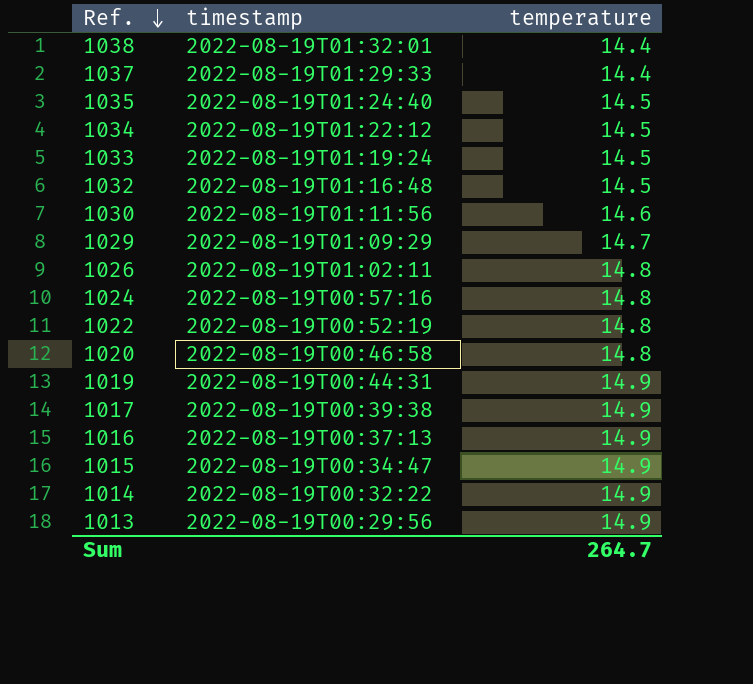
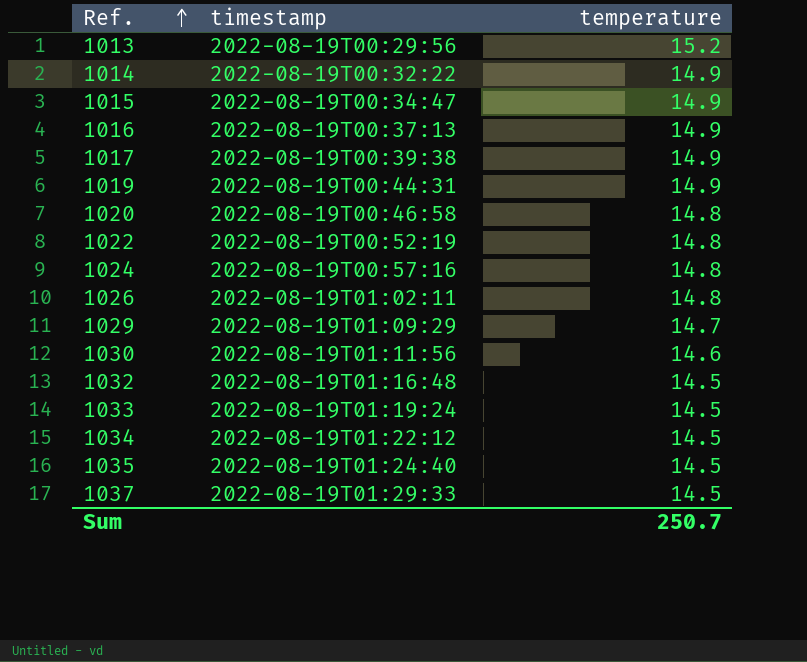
row order: Ref. descending -> Ref. ascending
row 1038: 2022-08-19T01:32:01 | 14.4 -> none
1013 | temperature: 14.9 -> 15.2
1037 | temperature: 14.4 -> 14.5
Sum | temperature: 264.7 -> 250.7

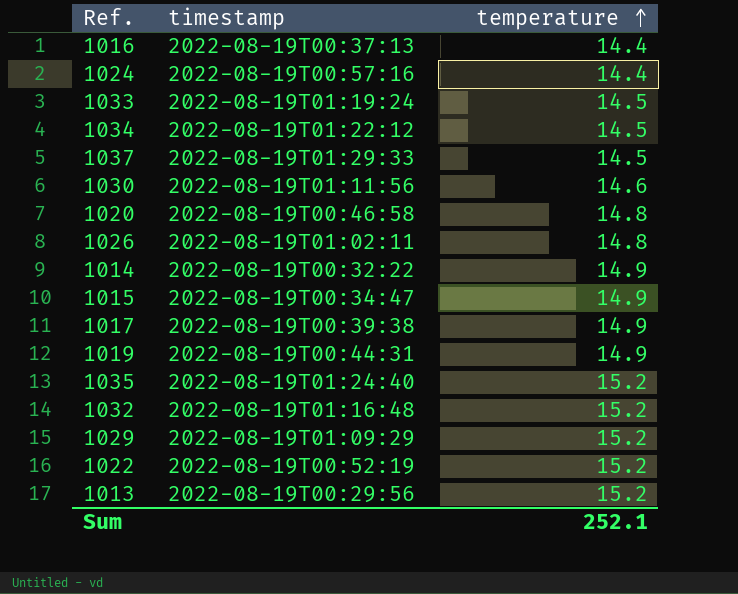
row order: Ref. ascending -> temperature ascending
1016 | temperature: 14.9 -> 14.4
1024 | temperature: 14.8 -> 14.4
1035 | temperature: 14.5 -> 15.2
1032 | temperature: 14.5 -> 15.2
1029 | temperature: 14.7 -> 15.2
1022 | temperature: 14.8 -> 15.2
Sum | temperature: 250.7 -> 252.1

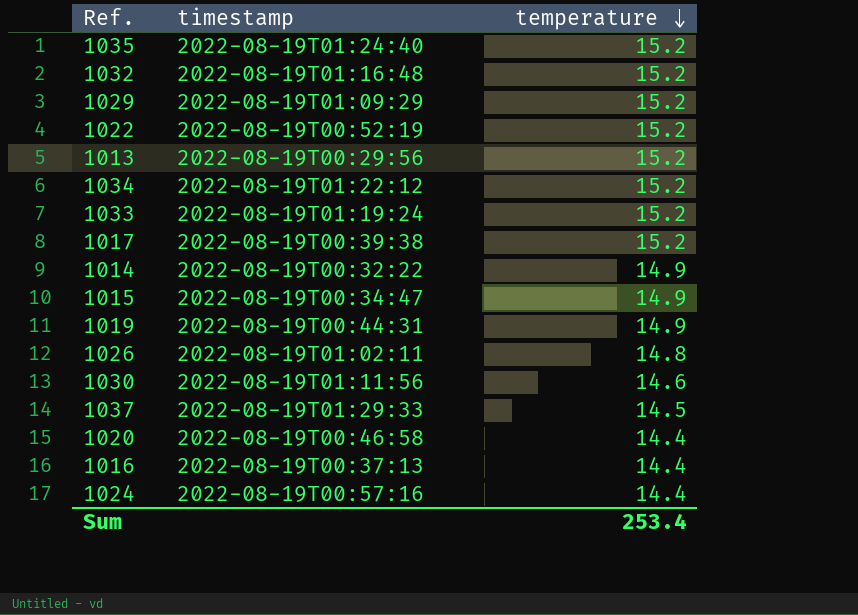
row order: temperature ascending -> temperature descending
1034 | temperature: 14.5 -> 15.2
1033 | temperature: 14.5 -> 15.2
1017 | temperature: 14.9 -> 15.2
1020 | temperature: 14.8 -> 14.4
Sum | temperature: 252.1 -> 253.4

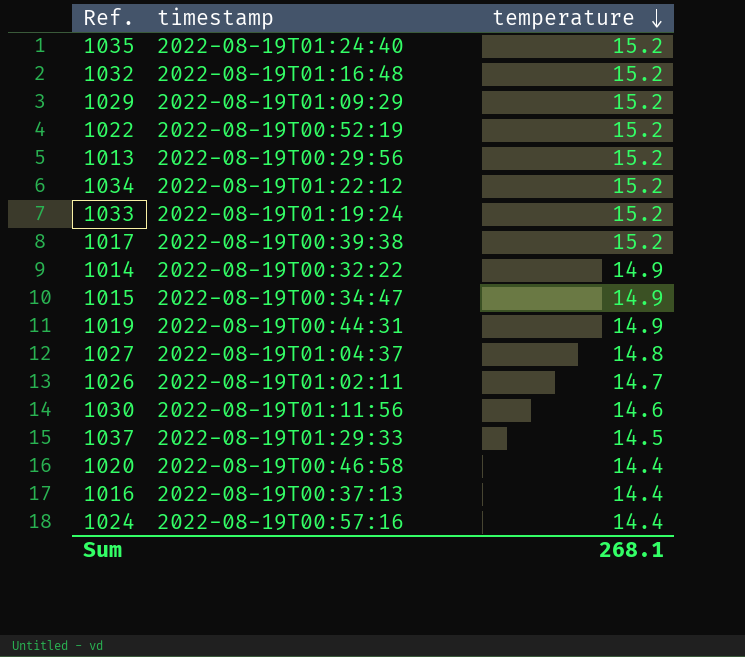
row 1027: none -> 2022-08-19T01:04:37 | 14.8
1026 | temperature: 14.8 -> 14.7
Sum | temperature: 253.4 -> 268.1

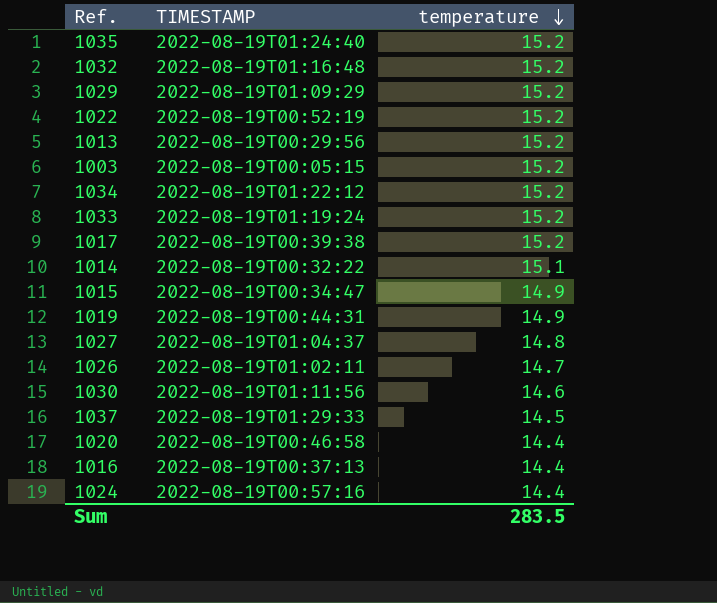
column name: timestamp -> TIMESTAMP
row 1003: none -> 2022-08-19T00:05:15 | 15.2
1014 | temperature: 14.9 -> 15.1
Sum | temperature: 268.1 -> 283.5

